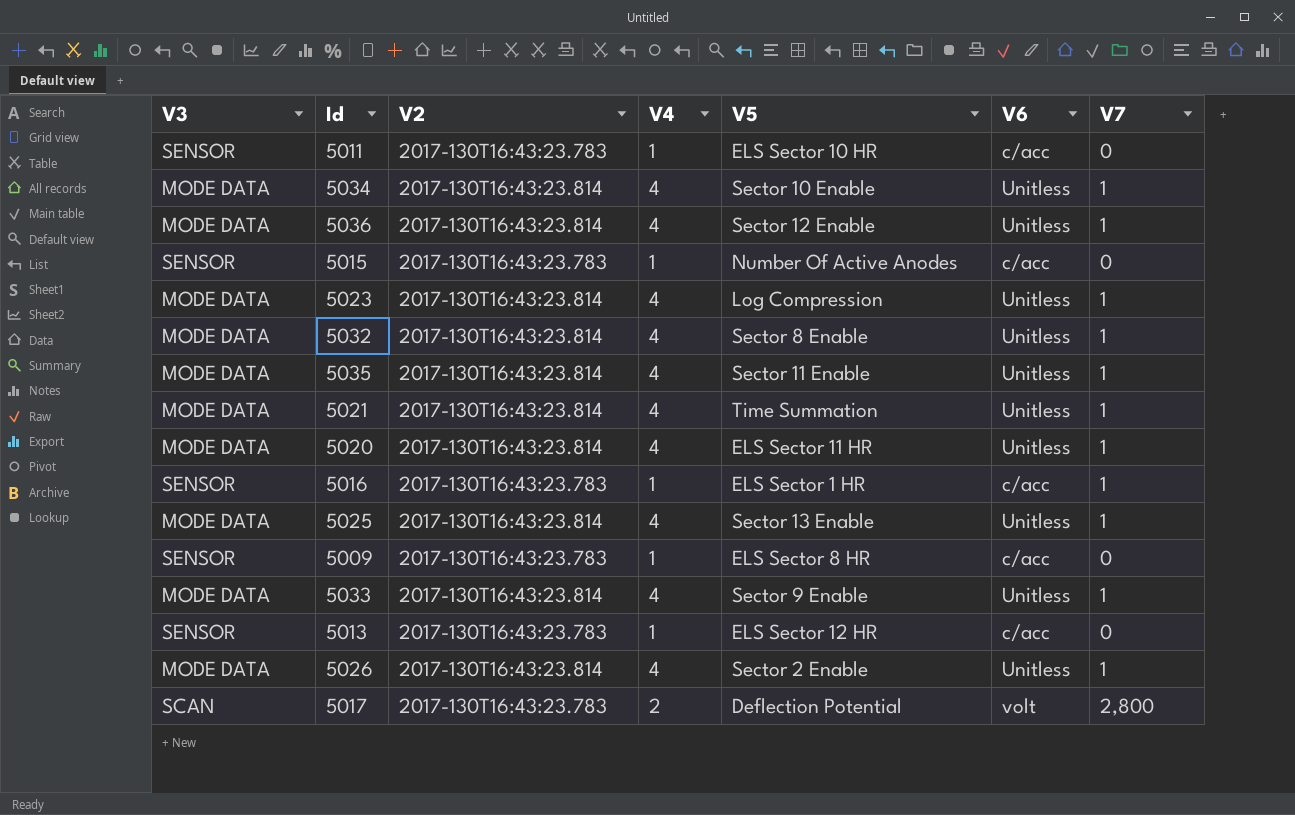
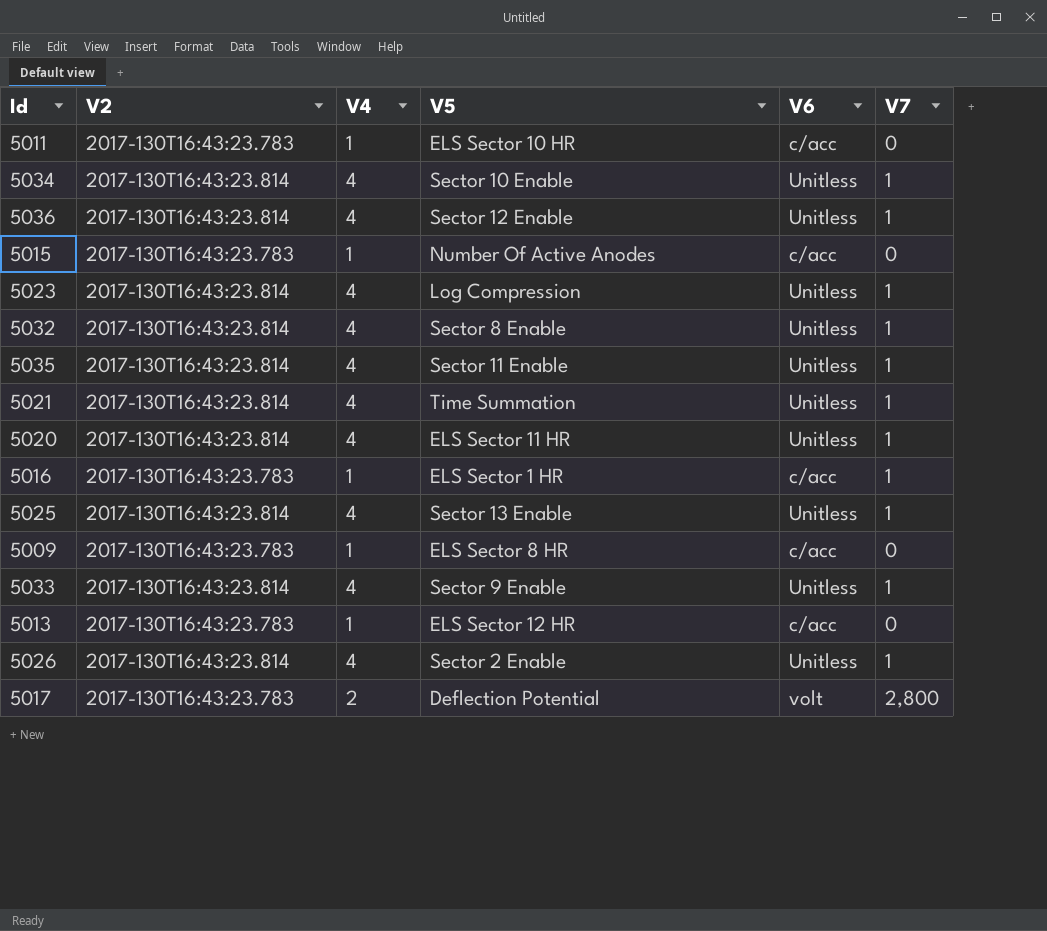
column V3 | position: 1 -> none

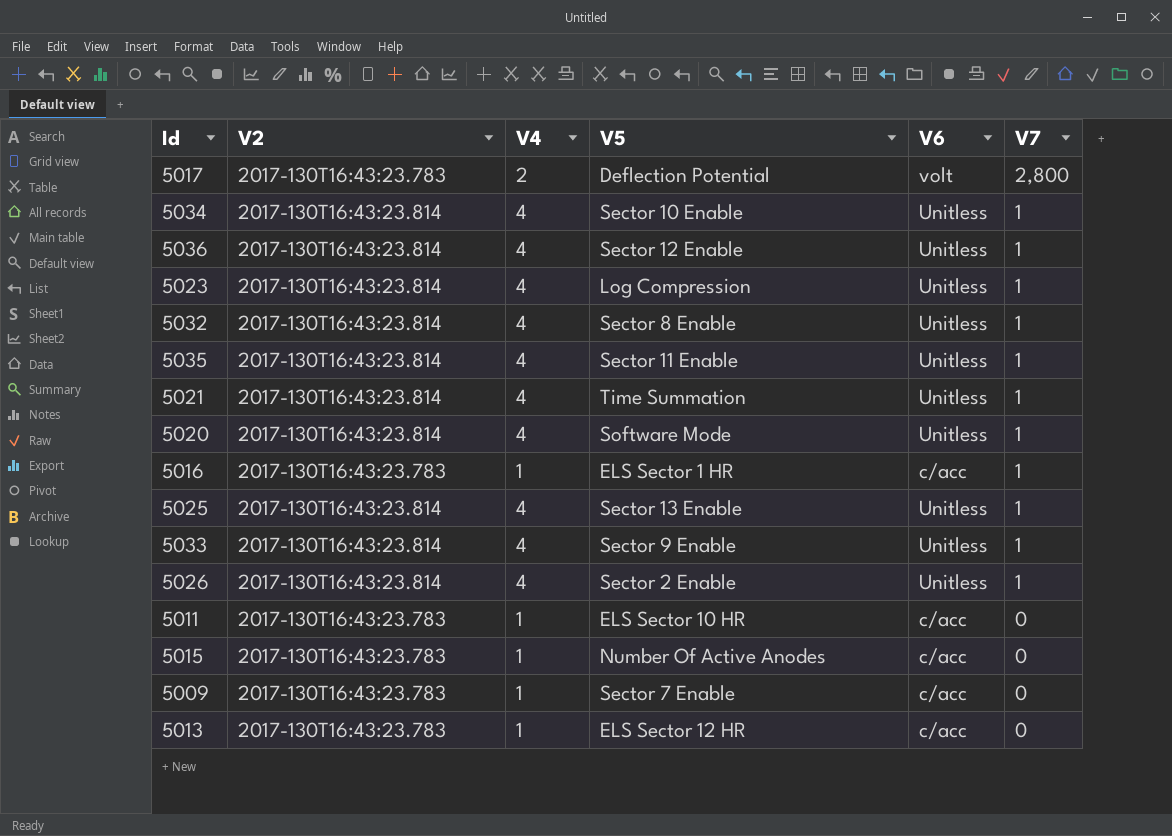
row order: none -> V7 descending
5020 | V5: ELS Sector 11 HR -> Software Mode
5009 | V5: ELS Sector 8 HR -> Sector 7 Enable

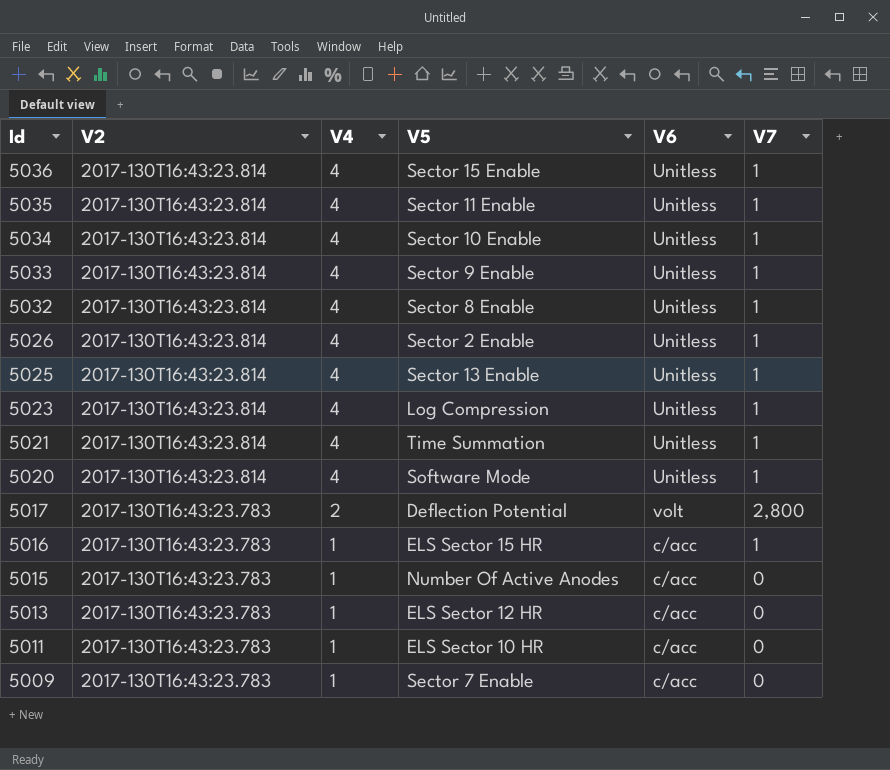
row order: V7 descending -> Id descending
5036 | V5: Sector 12 Enable -> Sector 15 Enable
5016 | V5: ELS Sector 1 HR -> ELS Sector 15 HR

